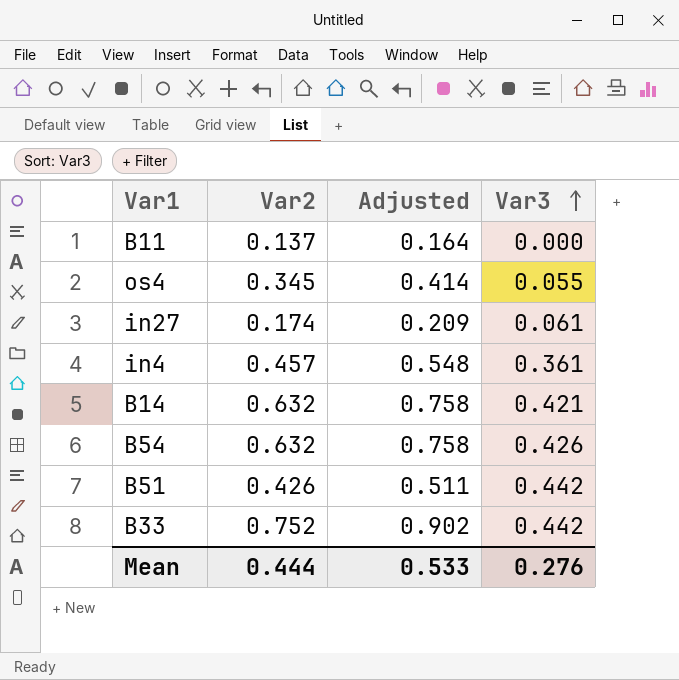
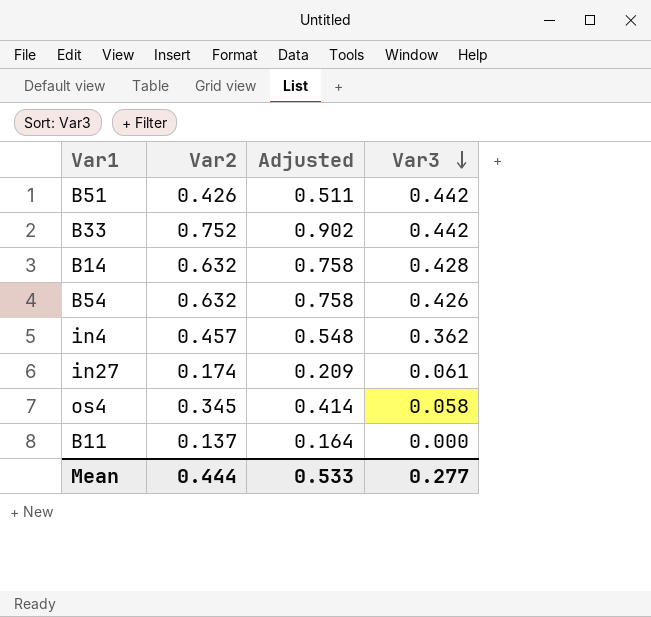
row order: Var3 ascending -> Var3 descending
B14 | Var3: 0.421 -> 0.428
in4 | Var3: 0.361 -> 0.362
os4 | Var3: 0.055 -> 0.058
Mean | Var3: 0.276 -> 0.277

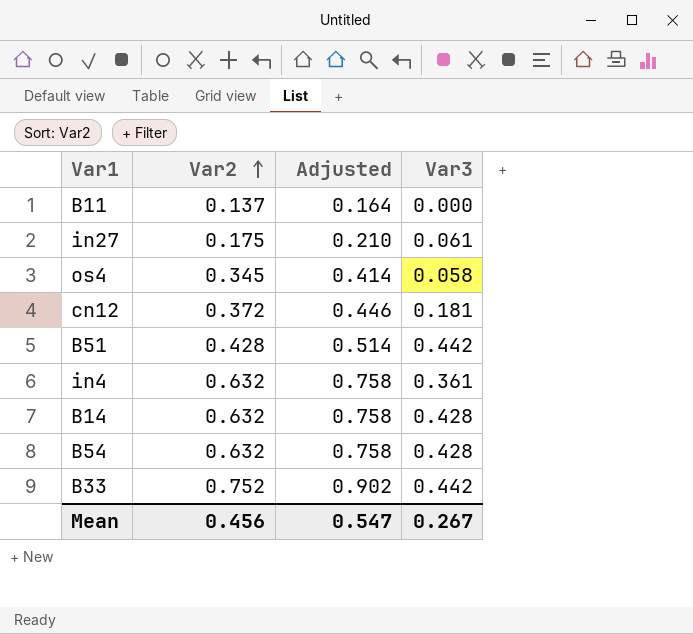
row order: Var3 descending -> Var2 ascending
in27 | Var2: 0.174 -> 0.175
in27 | Adjusted: 0.209 -> 0.210
row cn12: none -> 0.372 | 0.446 | 0.181
B51 | Var2: 0.426 -> 0.428
B51 | Adjusted: 0.511 -> 0.514
in4 | Var2: 0.457 -> 0.632
in4 | Adjusted: 0.548 -> 0.758
in4 | Var3: 0.362 -> 0.361
B54 | Var3: 0.426 -> 0.428
Mean | Var2: 0.444 -> 0.456
Mean | Adjusted: 0.533 -> 0.547
Mean | Var3: 0.277 -> 0.267

